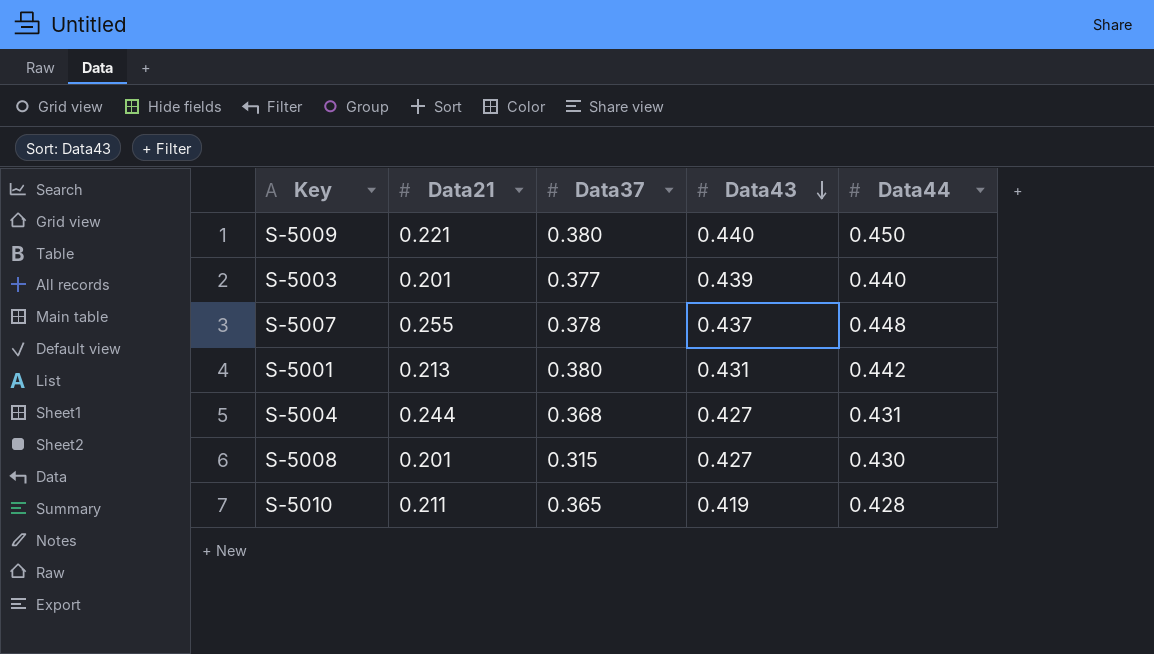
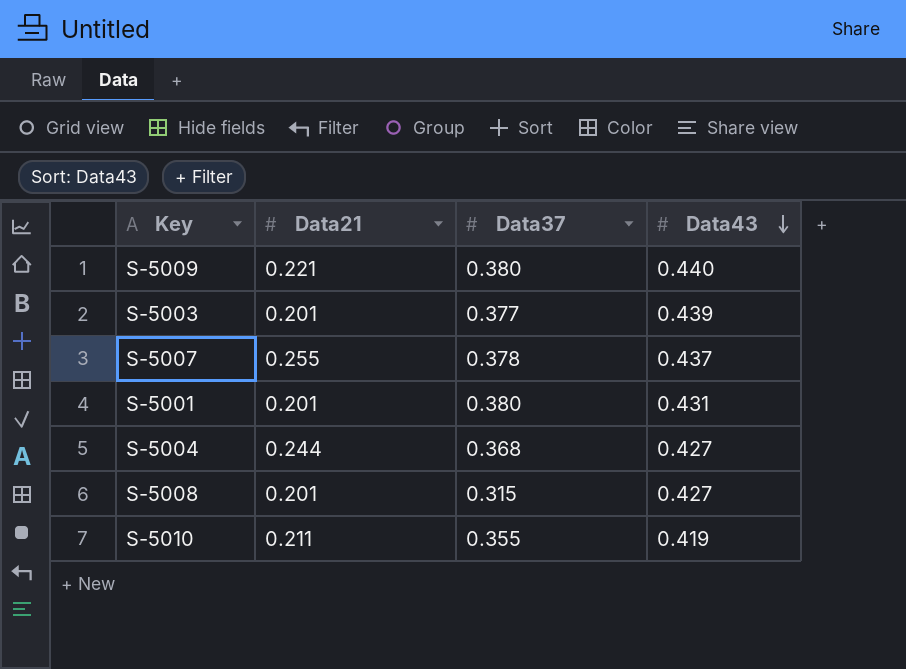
column Data44 | position: 5 -> none
S-5001 | Data21: 0.213 -> 0.201
S-5010 | Data37: 0.365 -> 0.355

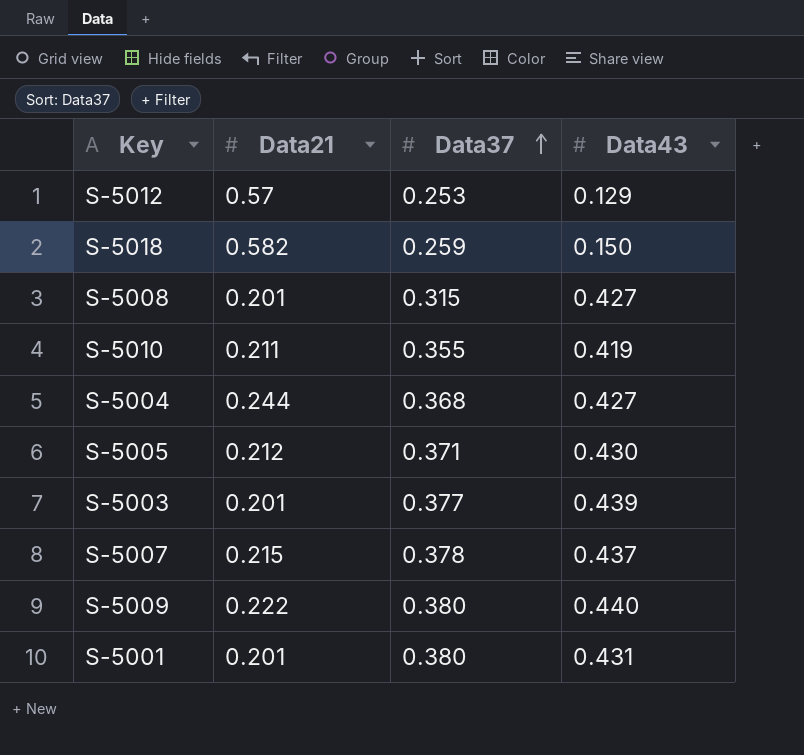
row order: Data43 descending -> Data37 ascending
row S-5012: none -> 0.57 | 0.253 | 0.129
row S-5018: none -> 0.582 | 0.259 | 0.150
row S-5005: none -> 0.212 | 0.371 | 0.430
S-5007 | Data21: 0.255 -> 0.215
S-5009 | Data21: 0.221 -> 0.222

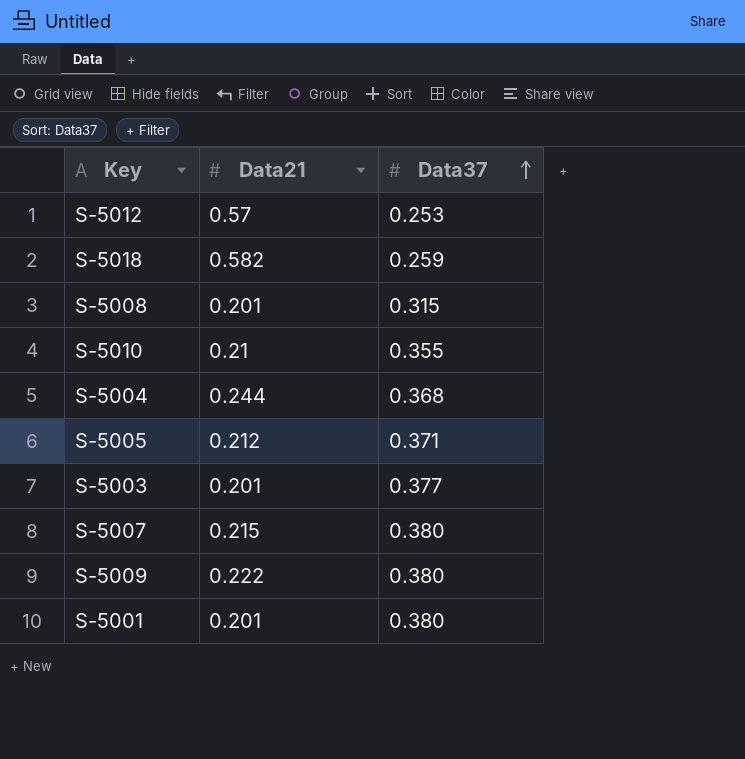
column Data43 | position: 4 -> none
S-5010 | Data21: 0.211 -> 0.21
S-5007 | Data37: 0.378 -> 0.380

